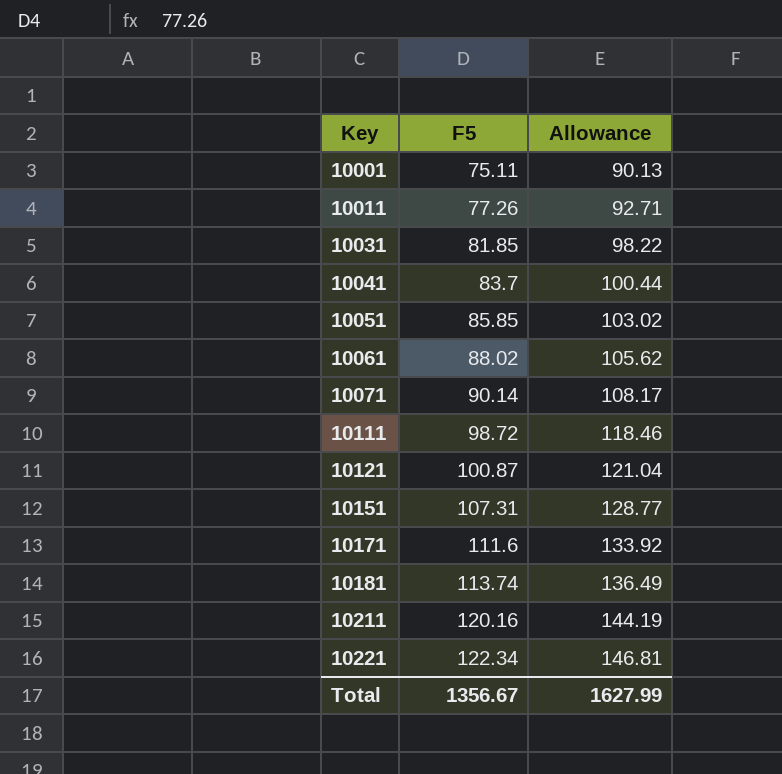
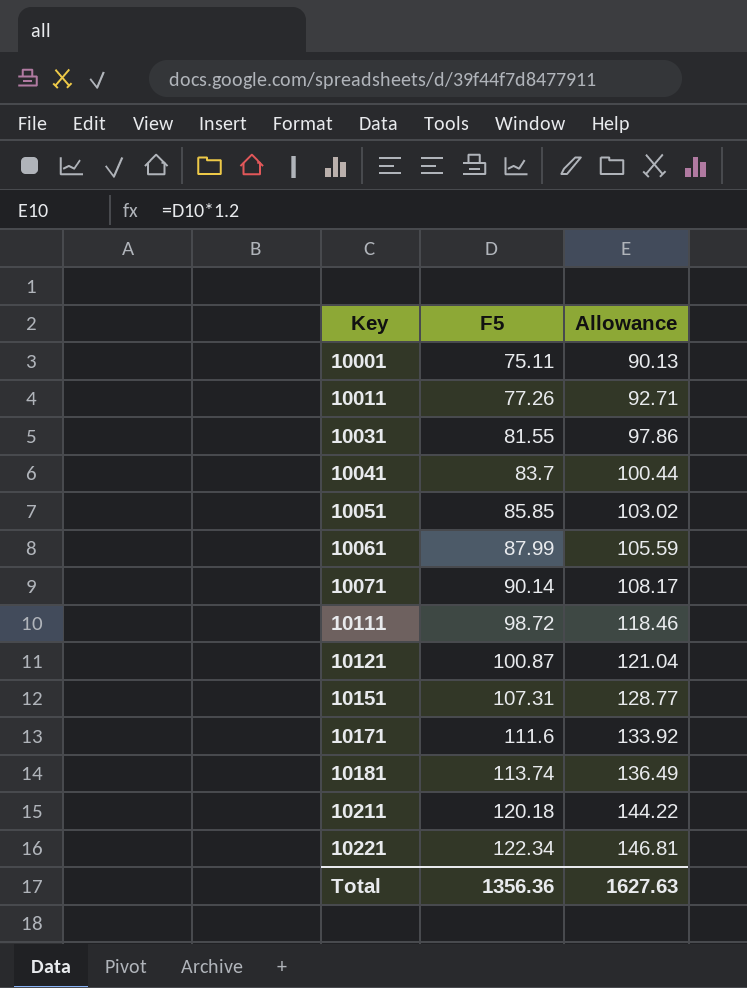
10031 | F5: 81.85 -> 81.55
10031 | Allowance: 98.22 -> 97.86
10061 | F5: 88.02 -> 87.99
10061 | Allowance: 105.62 -> 105.59
10211 | F5: 120.16 -> 120.18
10211 | Allowance: 144.19 -> 144.22
Total | F5: 1356.67 -> 1356.36
Total | Allowance: 1627.99 -> 1627.63

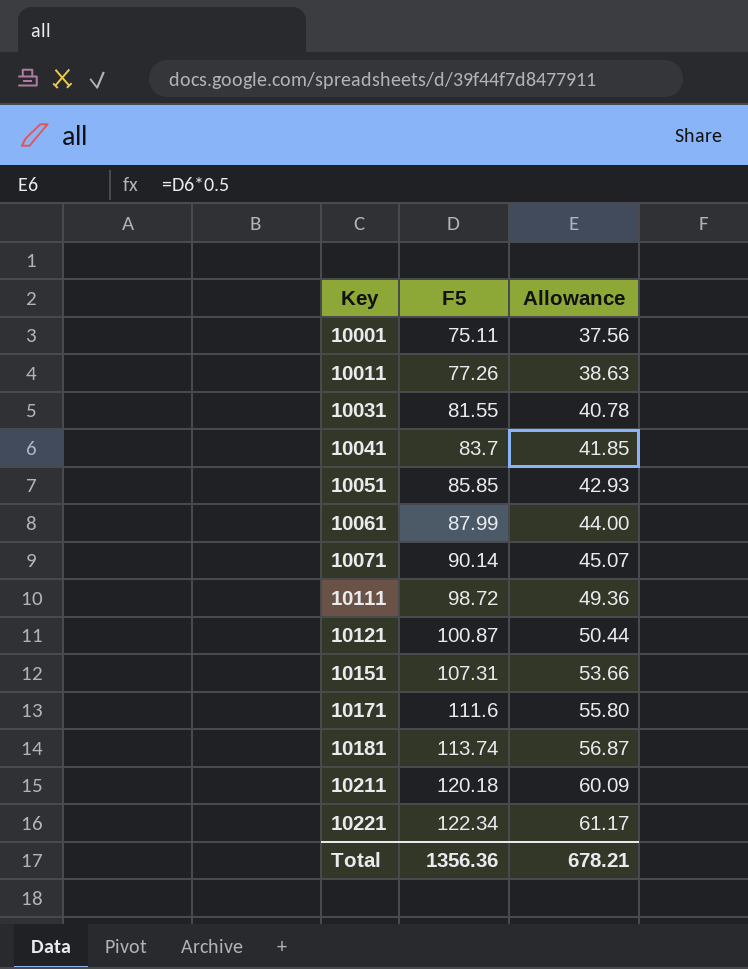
column Allowance | formula: [F5] * 1.2 -> [F5] * 0.5
Total | Allowance: 1627.63 -> 678.21

